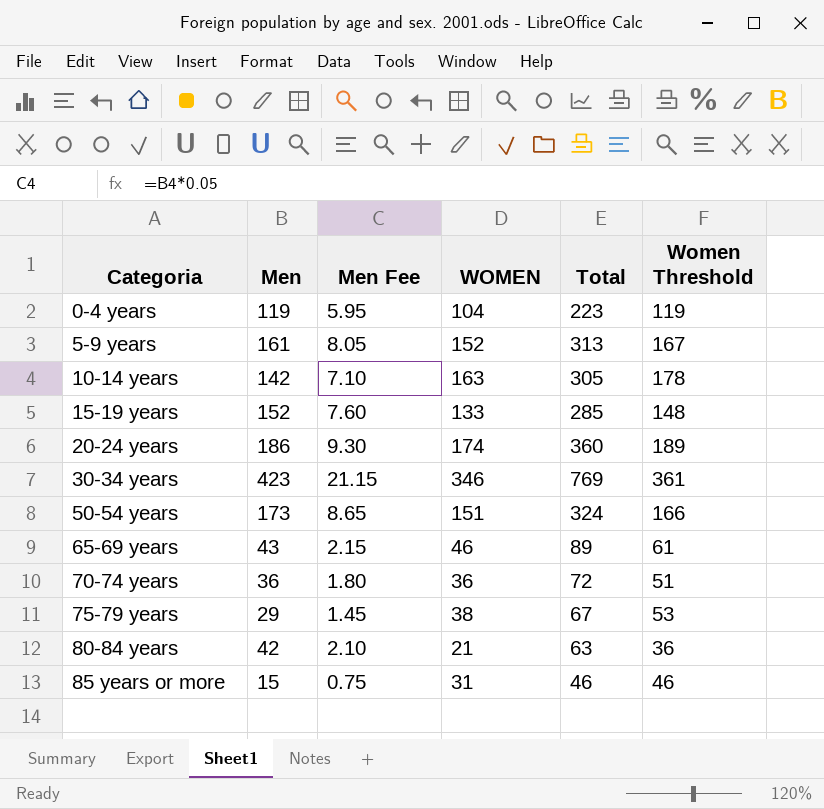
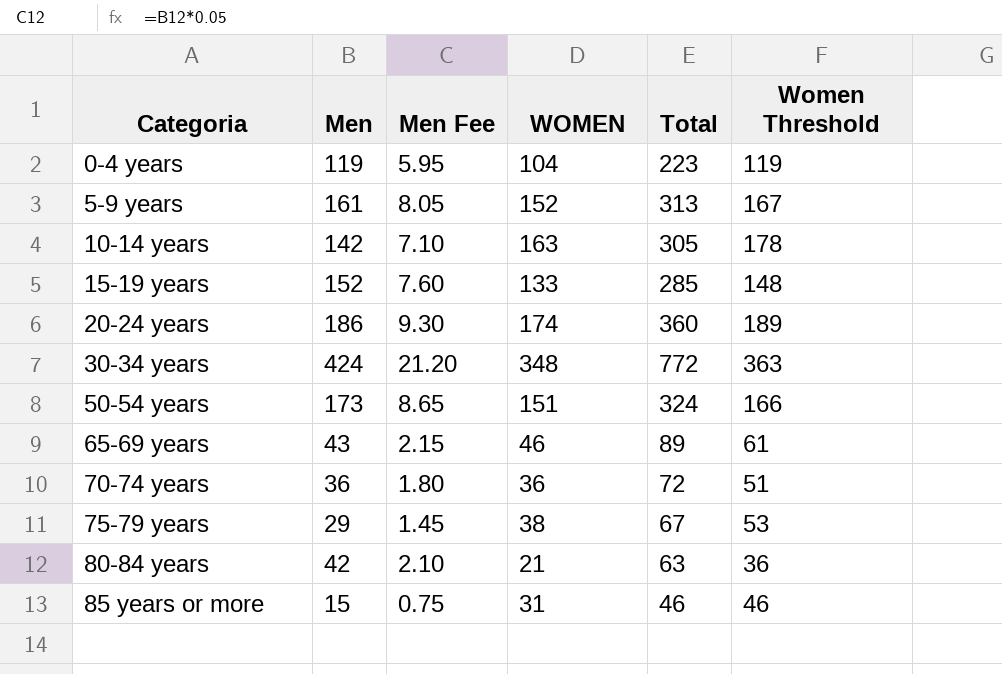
30-34 years | Men: 423 -> 424
30-34 years | Men Fee: 21.15 -> 21.20
30-34 years | WOMEN: 346 -> 348
30-34 years | Total: 769 -> 772
30-34 years | Women Threshold: 361 -> 363

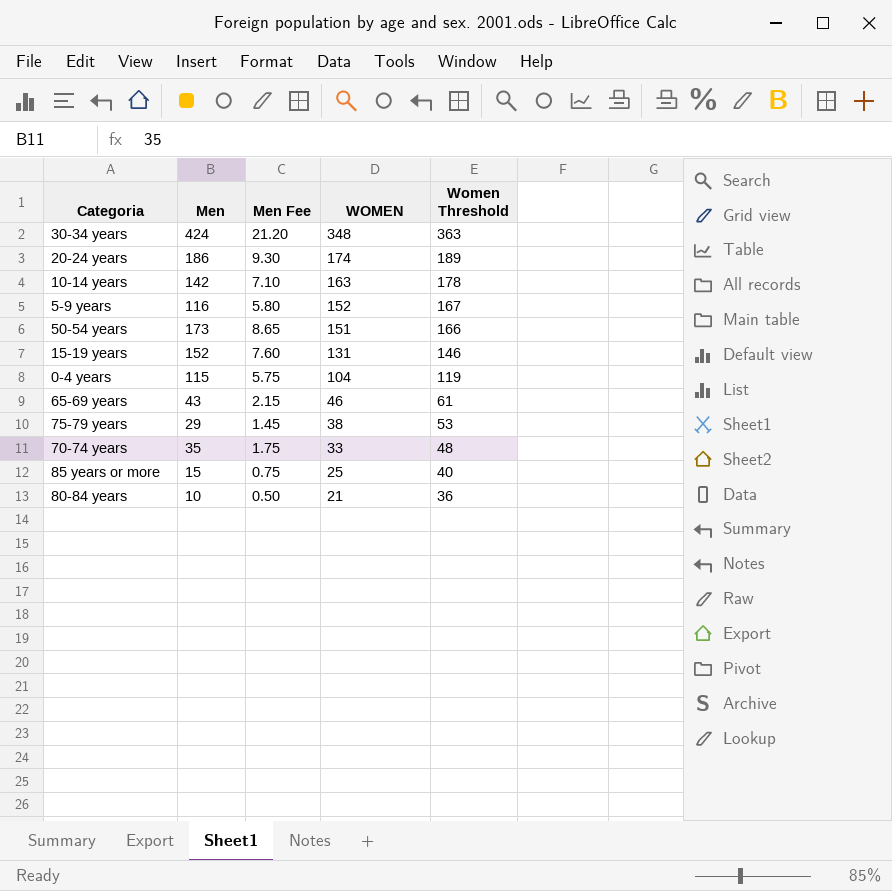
row order: Categoria ascending -> WOMEN descending
column Total | formula: [Men] + [WOMEN] -> none
5-9 years | Men: 161 -> 116
5-9 years | Men Fee: 8.05 -> 5.80
15-19 years | WOMEN: 133 -> 131
15-19 years | Women Threshold: 148 -> 146
0-4 years | Men: 119 -> 115
0-4 years | Men Fee: 5.95 -> 5.75
70-74 years | Men: 36 -> 35
70-74 years | Men Fee: 1.80 -> 1.75
70-74 years | WOMEN: 36 -> 33
70-74 years | Women Threshold: 51 -> 48
85 years or more | WOMEN: 31 -> 25
85 years or more | Women Threshold: 46 -> 40
80-84 years | Men: 42 -> 10
80-84 years | Men Fee: 2.10 -> 0.50

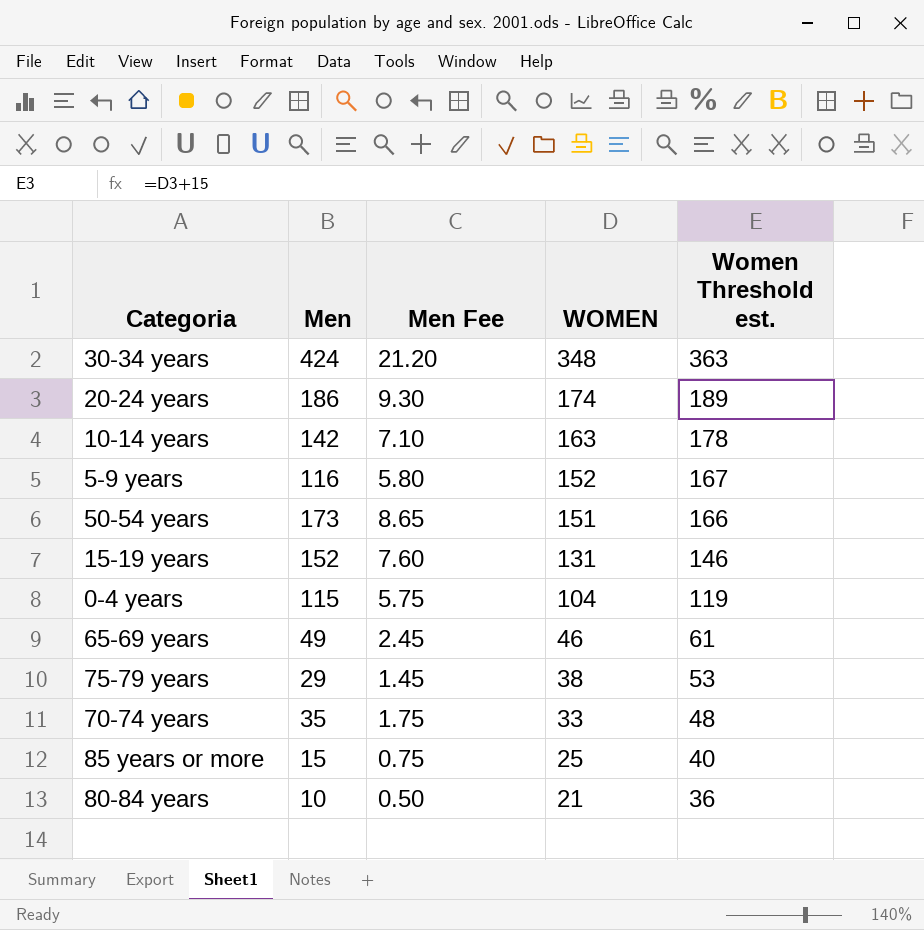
column name: Women Threshold -> Women Threshold est.
65-69 years | Men: 43 -> 49
65-69 years | Men Fee: 2.15 -> 2.45

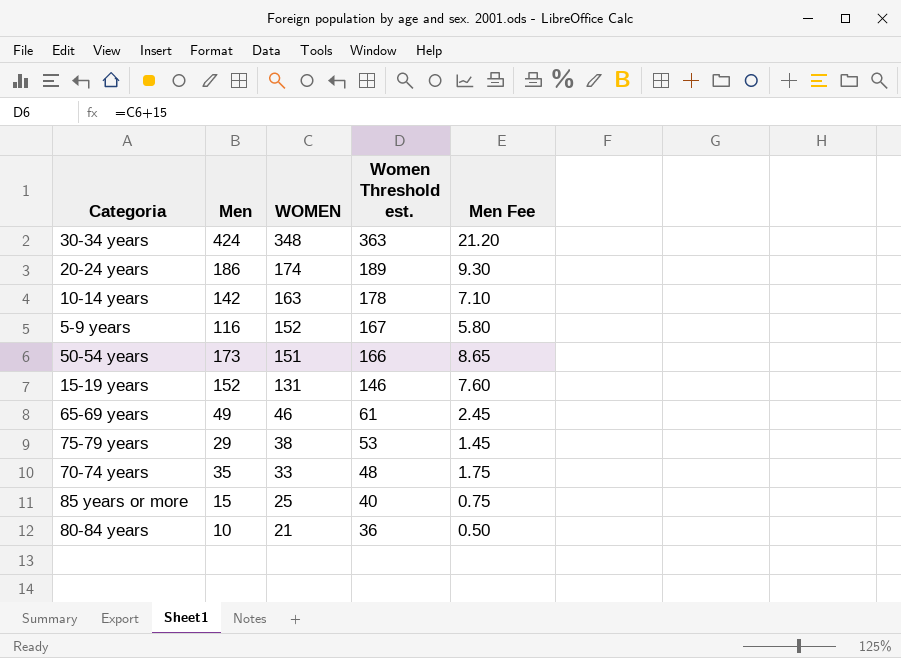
column Men Fee | position: 3 -> 5
row 0-4 years: 115 | 5.75 | 104 | 119 -> none

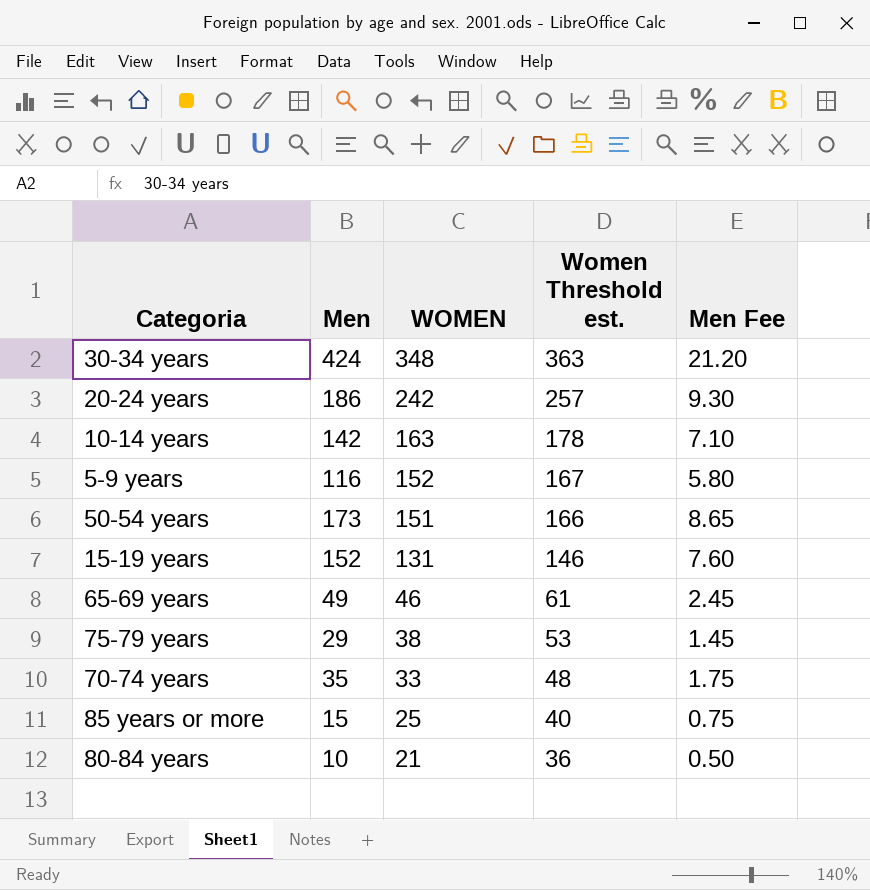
20-24 years | WOMEN: 174 -> 242
20-24 years | Women Threshold est.: 189 -> 257

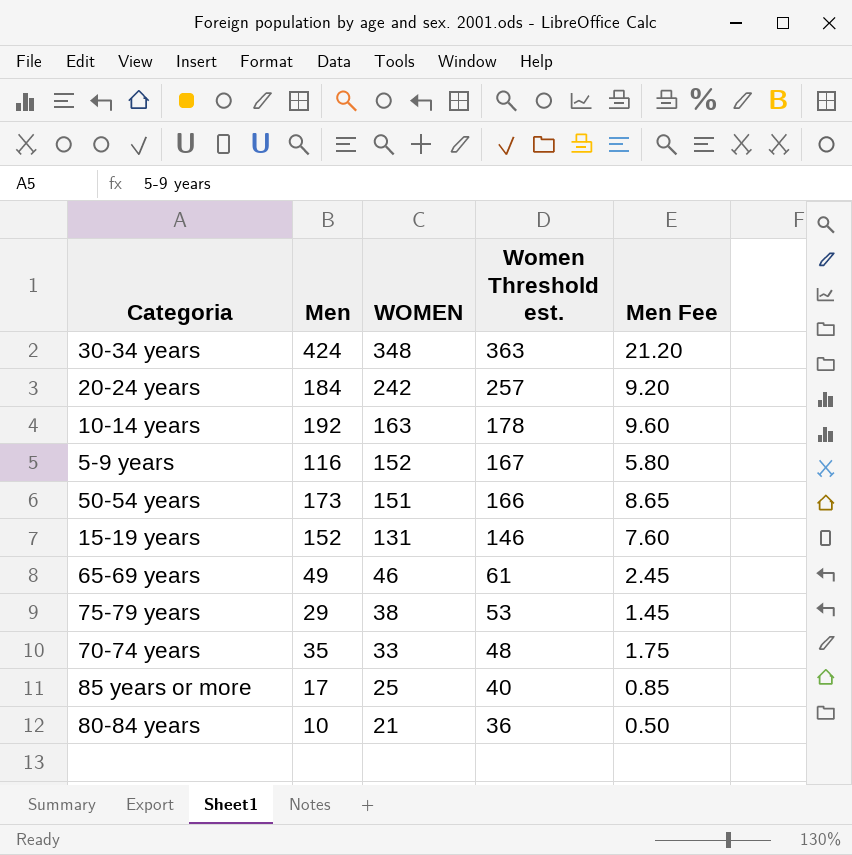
20-24 years | Men: 186 -> 184
20-24 years | Men Fee: 9.30 -> 9.20
10-14 years | Men: 142 -> 192
10-14 years | Men Fee: 7.10 -> 9.60
85 years or more | Men: 15 -> 17
85 years or more | Men Fee: 0.75 -> 0.85

